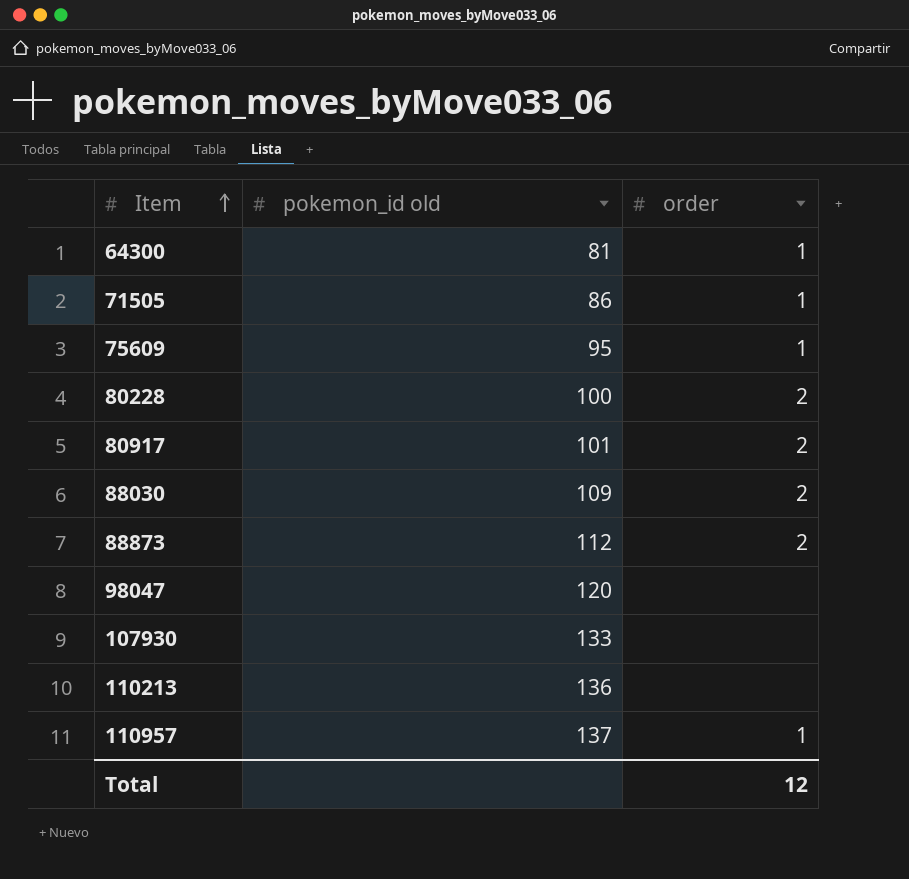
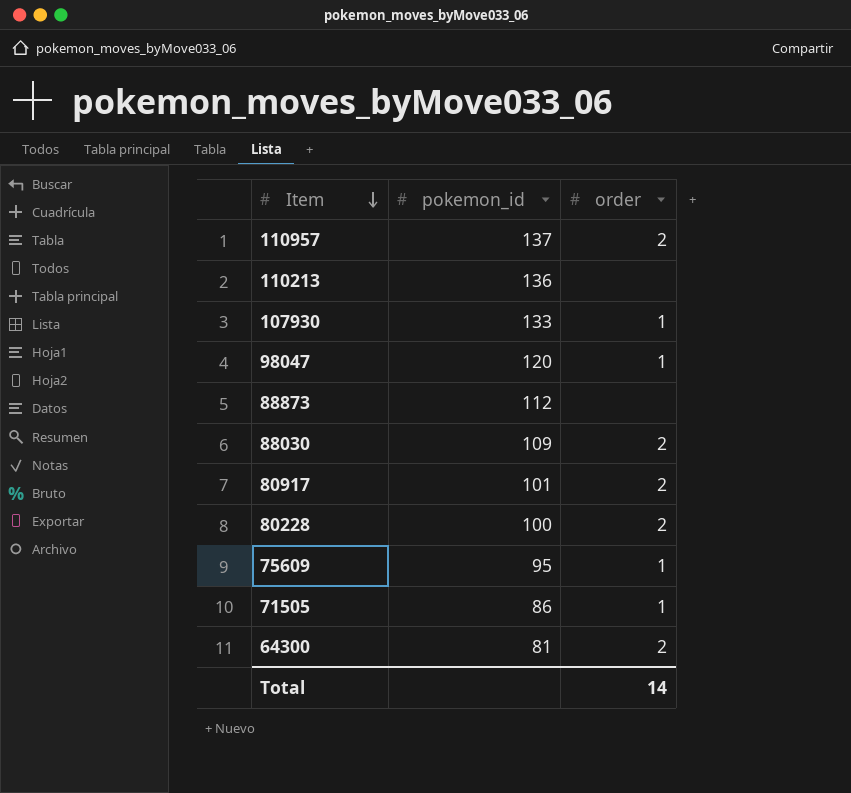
row order: Item ascending -> Item descending
column name: pokemon_id old -> pokemon_id
110957 | order: 1 -> 2
107930 | order: none -> 1
98047 | order: none -> 1
88873 | order: 2 -> none
64300 | order: 1 -> 2
Total | order: 12 -> 14

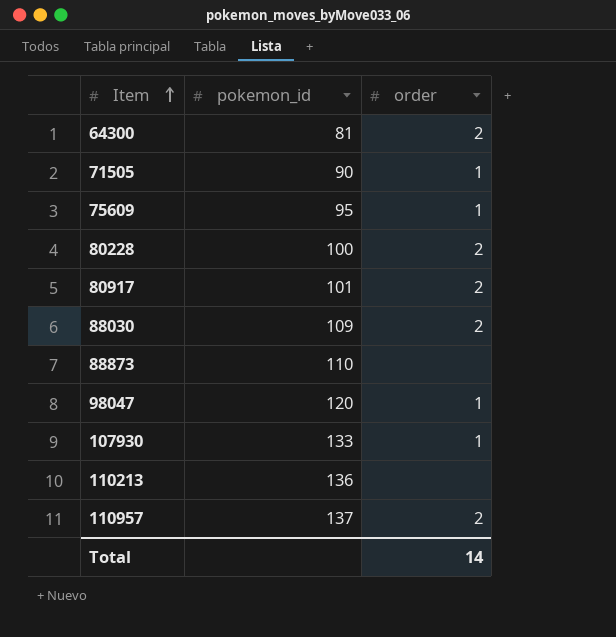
row order: Item descending -> Item ascending
71505 | pokemon_id: 86 -> 90
88873 | pokemon_id: 112 -> 110

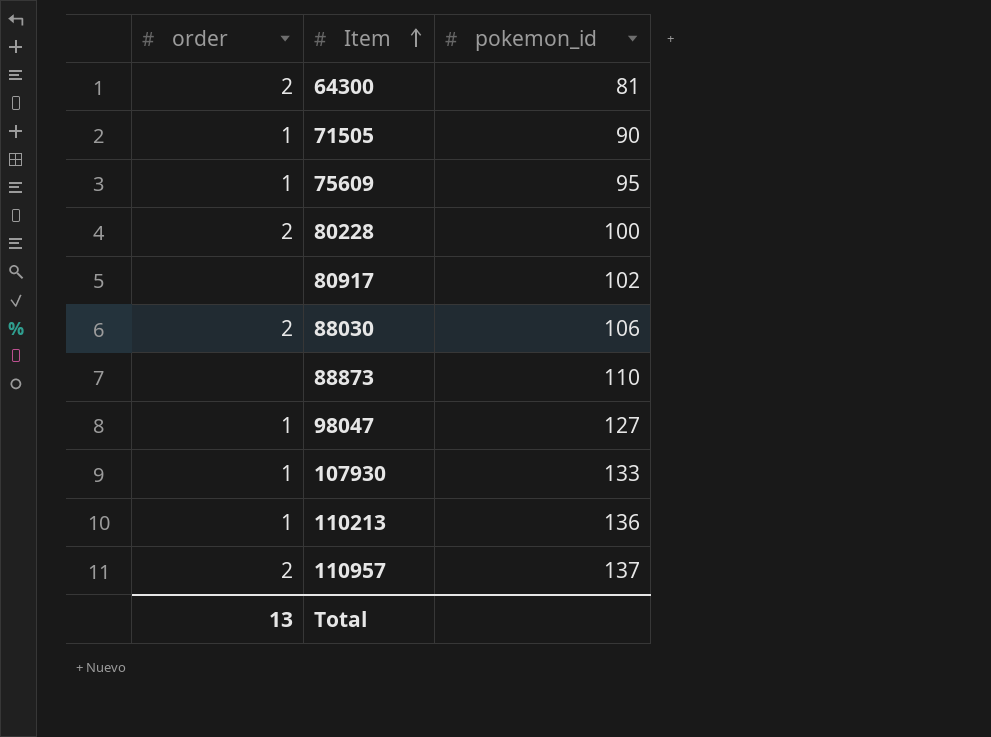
column order | position: 3 -> 1
80917 | order: 2 -> none
80917 | pokemon_id: 101 -> 102
88030 | pokemon_id: 109 -> 106
98047 | pokemon_id: 120 -> 127
110213 | order: none -> 1
Total | order: 14 -> 13

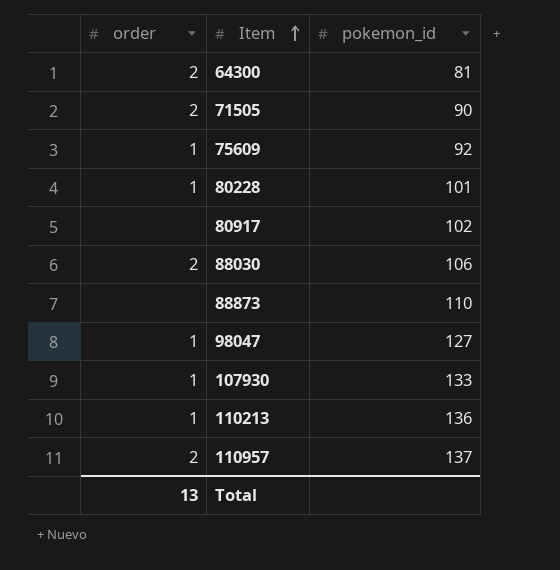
71505 | order: 1 -> 2
75609 | pokemon_id: 95 -> 92
80228 | order: 2 -> 1
80228 | pokemon_id: 100 -> 101

